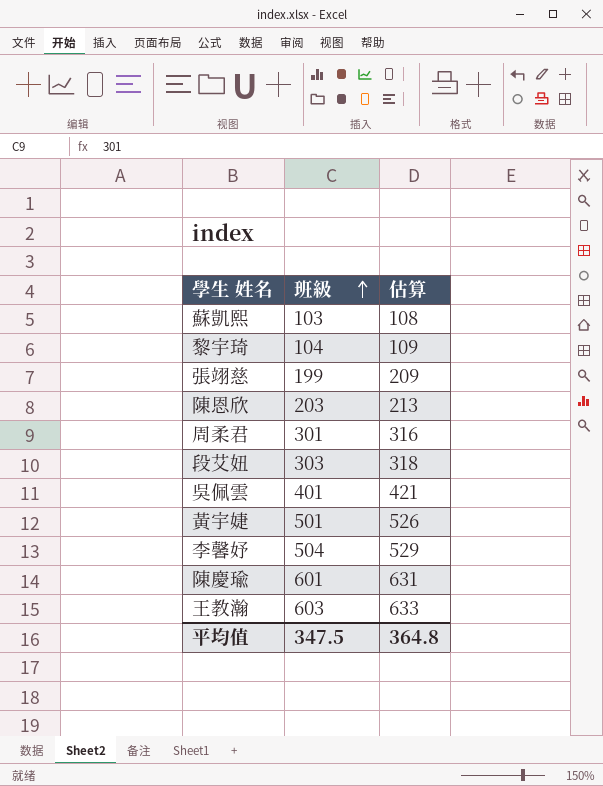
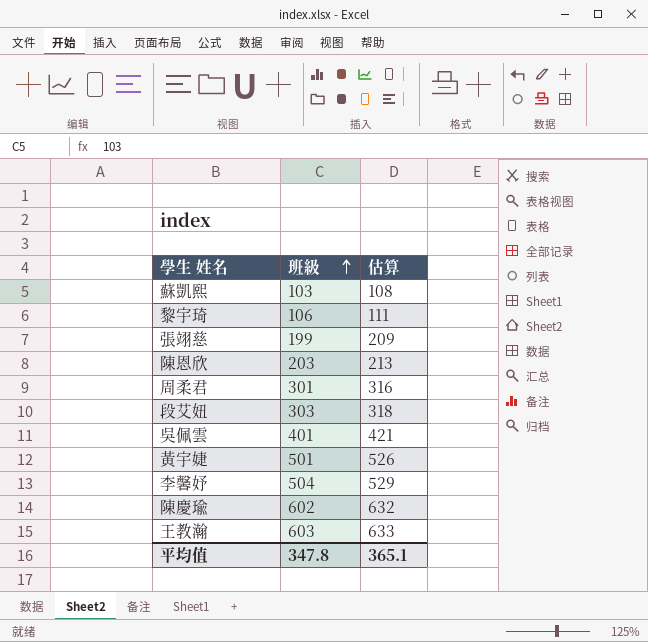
黎宇琦 | 班級: 104 -> 106
黎宇琦 | 估算: 109 -> 111
陳慶瑜 | 班級: 601 -> 602
陳慶瑜 | 估算: 631 -> 632
平均值 | 班級: 347.5 -> 347.8
平均值 | 估算: 364.8 -> 365.1

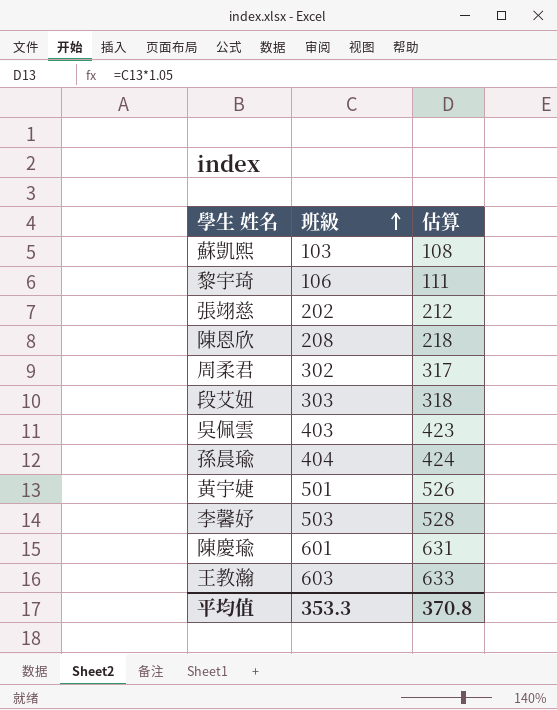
張翊慈 | 班級: 199 -> 202
張翊慈 | 估算: 209 -> 212
陳恩欣 | 班級: 203 -> 208
陳恩欣 | 估算: 213 -> 218
周柔君 | 班級: 301 -> 302
周柔君 | 估算: 316 -> 317
吳佩雲 | 班級: 401 -> 403
吳佩雲 | 估算: 421 -> 423
row 孫晨瑜: none -> 404 | 424
李馨妤 | 班級: 504 -> 503
李馨妤 | 估算: 529 -> 528
陳慶瑜 | 班級: 602 -> 601
陳慶瑜 | 估算: 632 -> 631
平均值 | 班級: 347.8 -> 353.3
平均值 | 估算: 365.1 -> 370.8

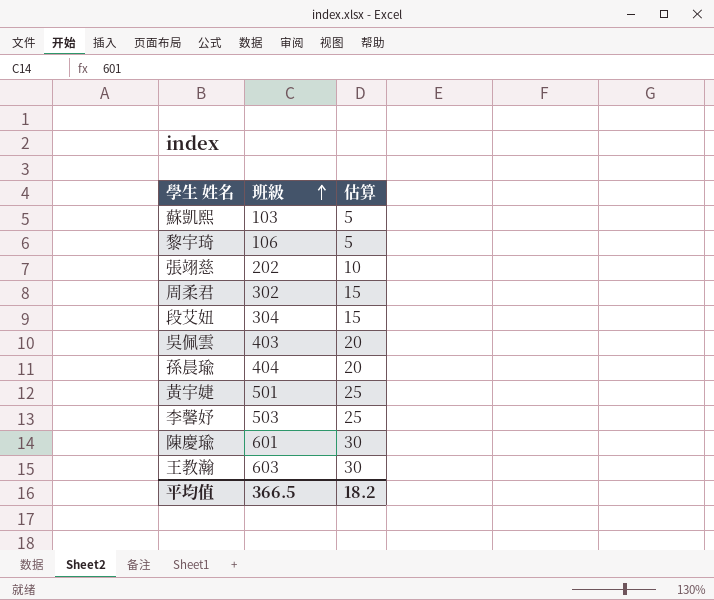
column 估算 | formula: [班級] * 1.05 -> [班級] * 0.05
row 陳恩欣: 208 | 218 -> none
段艾妞 | 班級: 303 -> 304
平均值 | 班級: 353.3 -> 366.5
平均值 | 估算: 370.8 -> 18.2

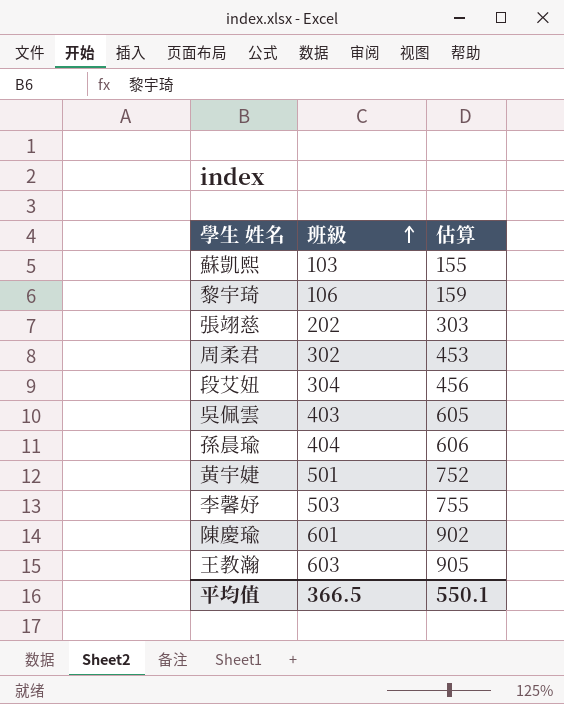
column 估算 | formula: [班級] * 0.05 -> [班級] * 1.5
平均值 | 估算: 18.2 -> 550.1

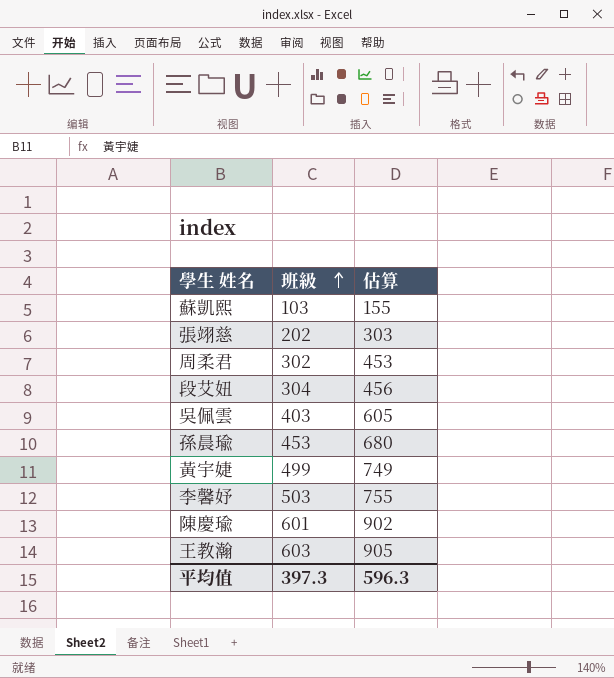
row 黎宇琦: 106 | 159 -> none
孫晨瑜 | 班級: 404 -> 453
孫晨瑜 | 估算: 606 -> 680
黃宇婕 | 班級: 501 -> 499
黃宇婕 | 估算: 752 -> 749
平均值 | 班級: 366.5 -> 397.3
平均值 | 估算: 550.1 -> 596.3

